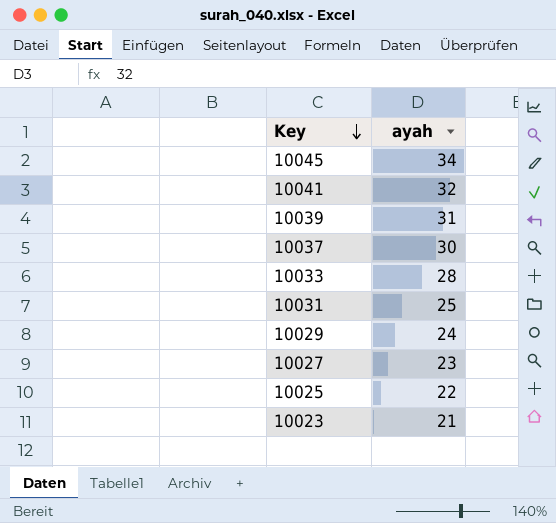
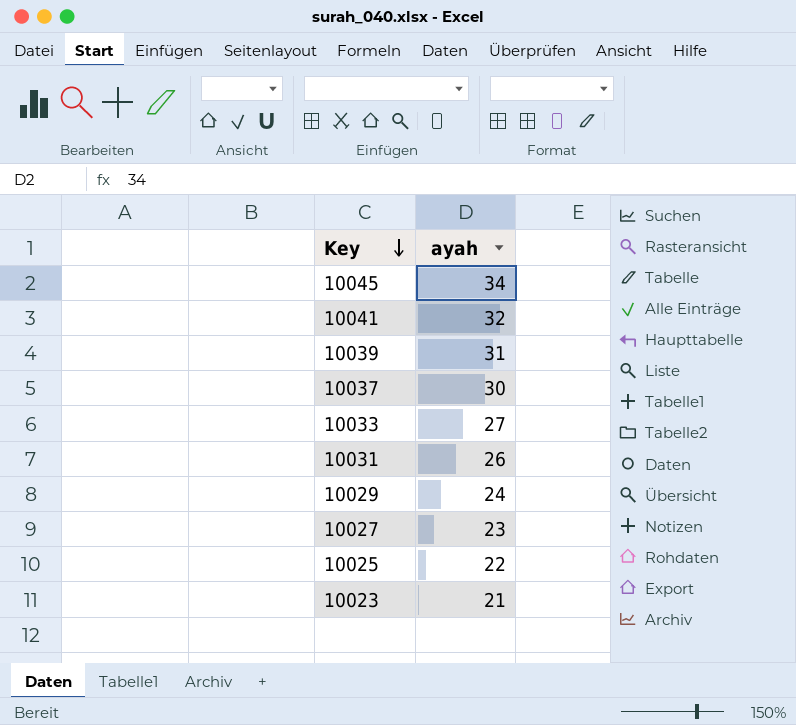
10033 | ayah: 28 -> 27
10031 | ayah: 25 -> 26

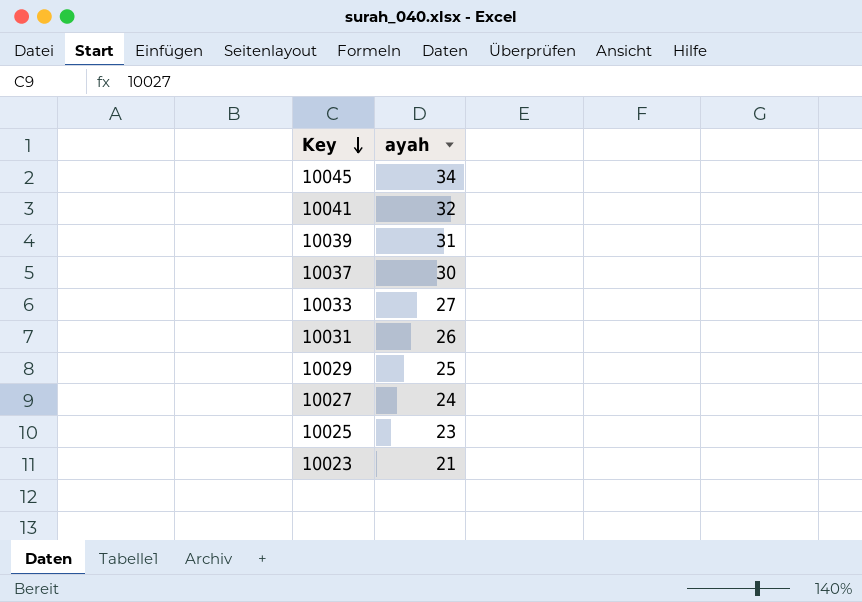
10029 | ayah: 24 -> 25
10027 | ayah: 23 -> 24
10025 | ayah: 22 -> 23

